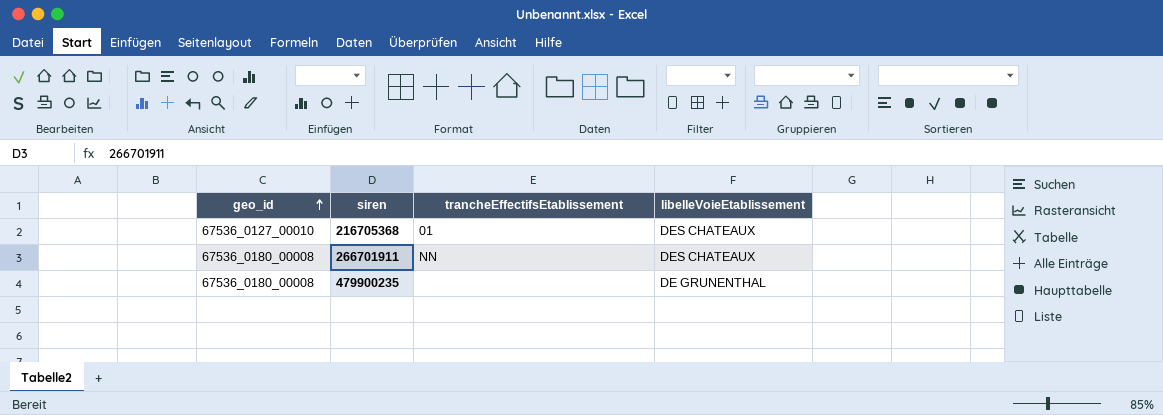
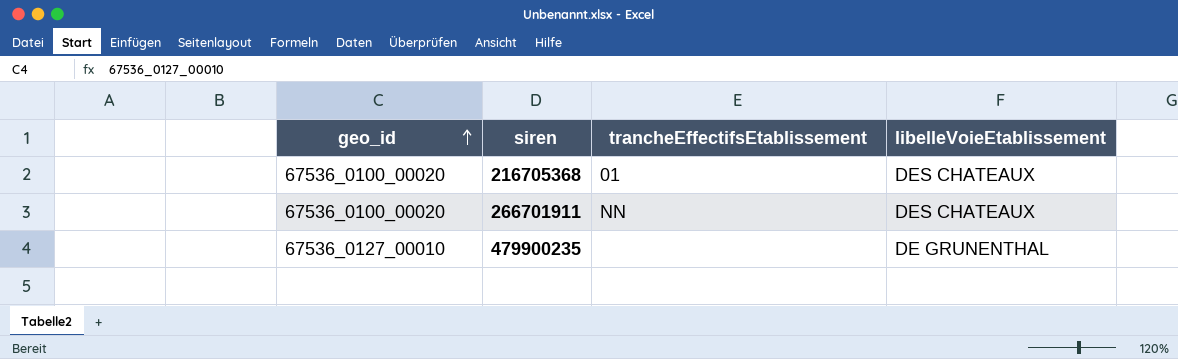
216705368 | geo_id: 67536_0127_00010 -> 67536_0100_00020
266701911 | geo_id: 67536_0180_00008 -> 67536_0100_00020
479900235 | geo_id: 67536_0180_00008 -> 67536_0127_00010

